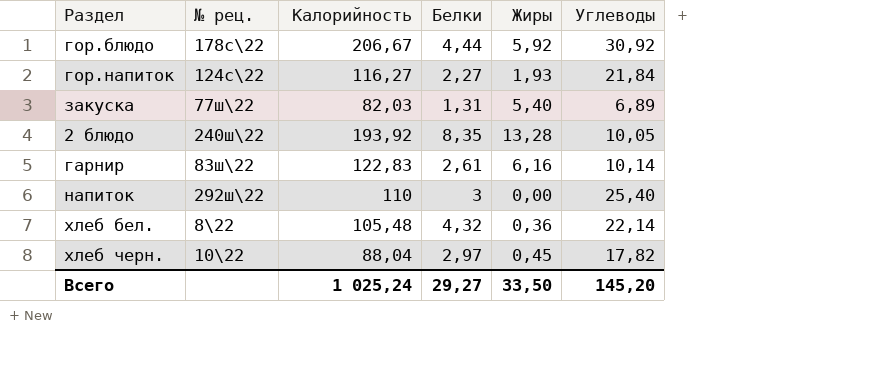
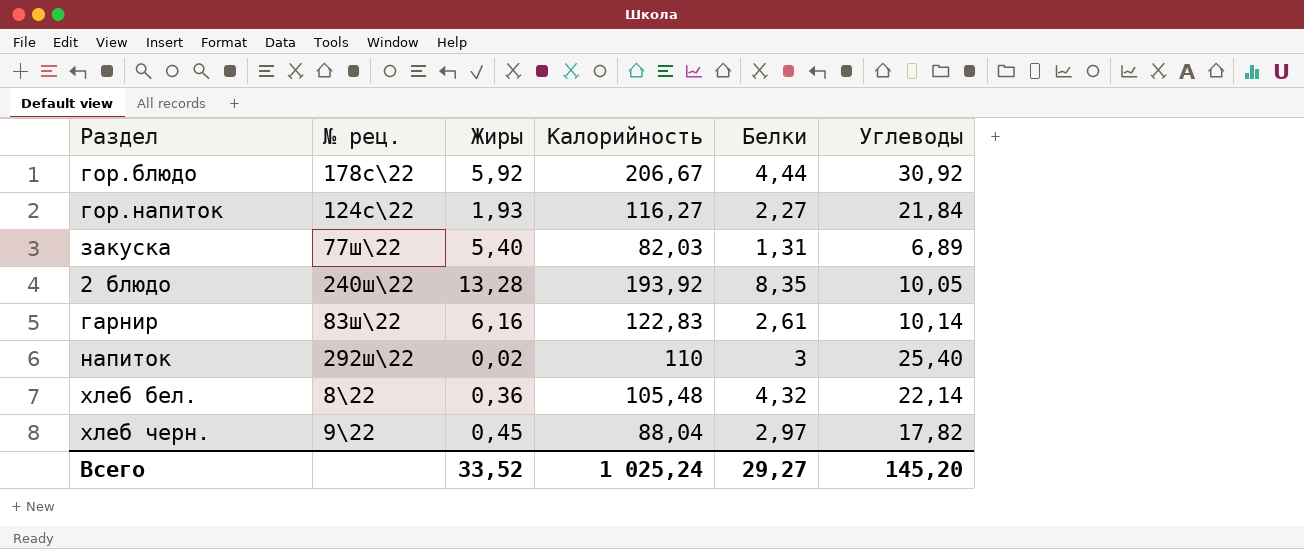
column Жиры | position: 5 -> 3
напиток | Жиры: 0,00 -> 0,02
хлеб черн. | № рец.: 10\22 -> 9\22
Всего | Жиры: 33,50 -> 33,52

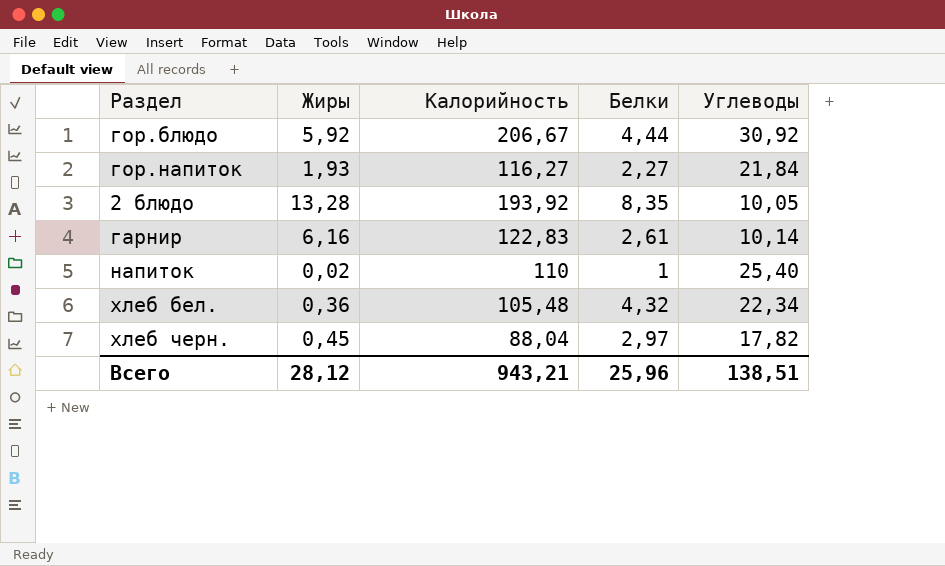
column № рец. | position: 2 -> none
row закуска: 77ш\22 | 5,40 | 82,03 | 1,31 | 6,89 -> none
напиток | Белки: 3 -> 1
хлеб бел. | Углеводы: 22,14 -> 22,34
Всего | Жиры: 33,52 -> 28,12
Всего | Калорийность: 1 025,24 -> 943,21
Всего | Белки: 29,27 -> 25,96
Всего | Углеводы: 145,20 -> 138,51

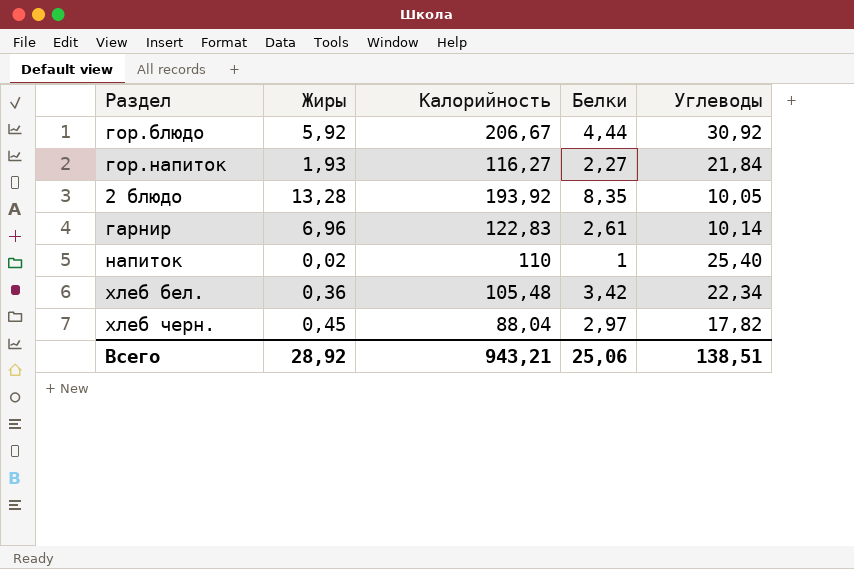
гарнир | Жиры: 6,16 -> 6,96
хлеб бел. | Белки: 4,32 -> 3,42
Всего | Жиры: 28,12 -> 28,92
Всего | Белки: 25,96 -> 25,06

